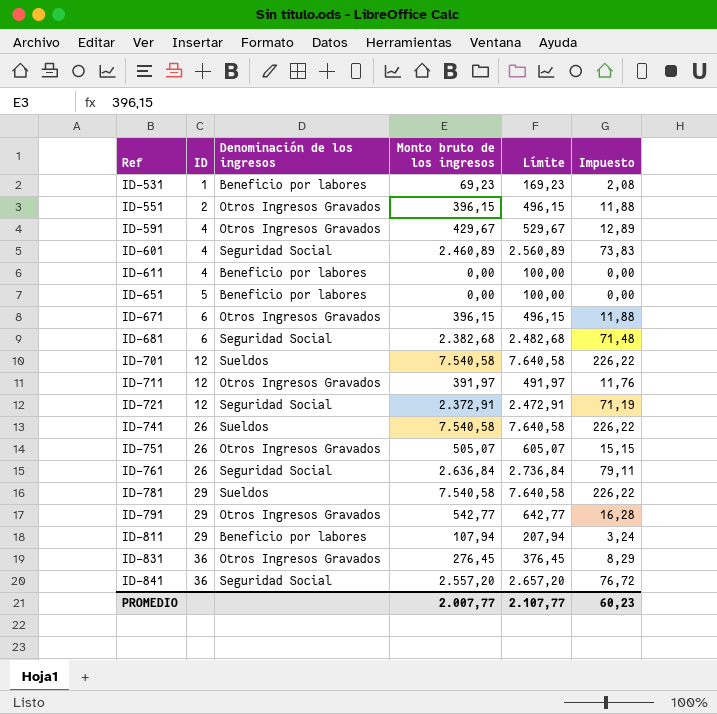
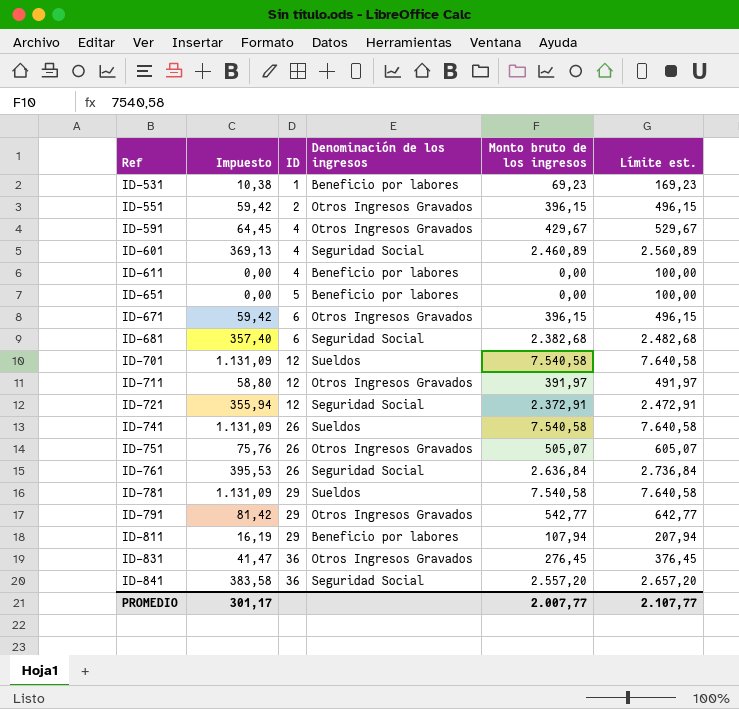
column Impuesto | formula: [Monto bruto de los ingresos] * 0,03 -> [Monto bruto de los ingresos] * 0,15
column Impuesto | position: 6 -> 2
column name: Límite -> Límite est.
PROMEDIO | Impuesto: 60,23 -> 301,17

